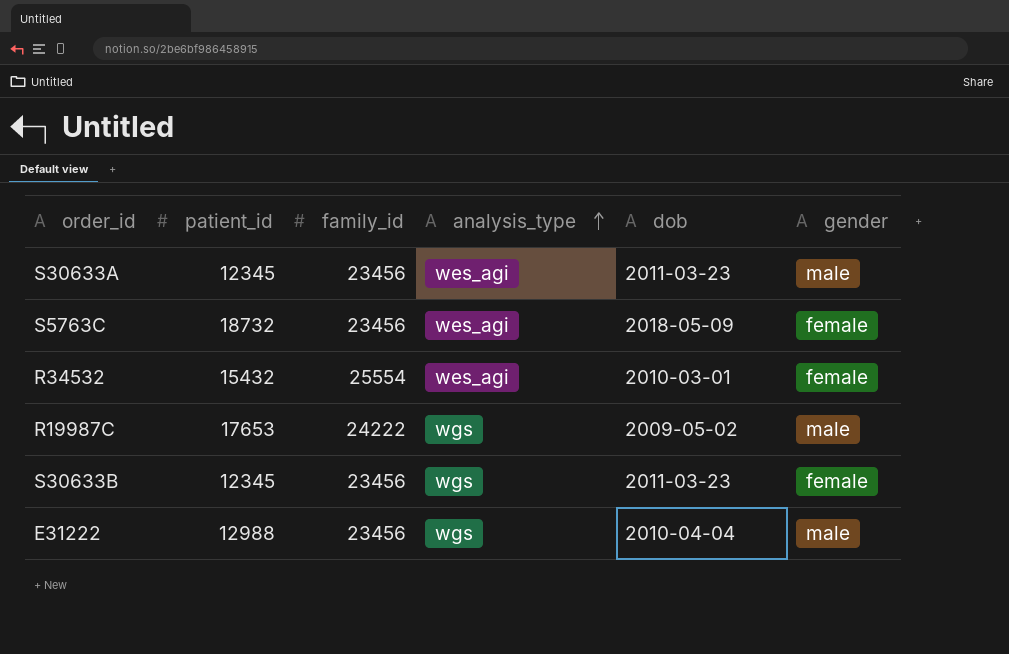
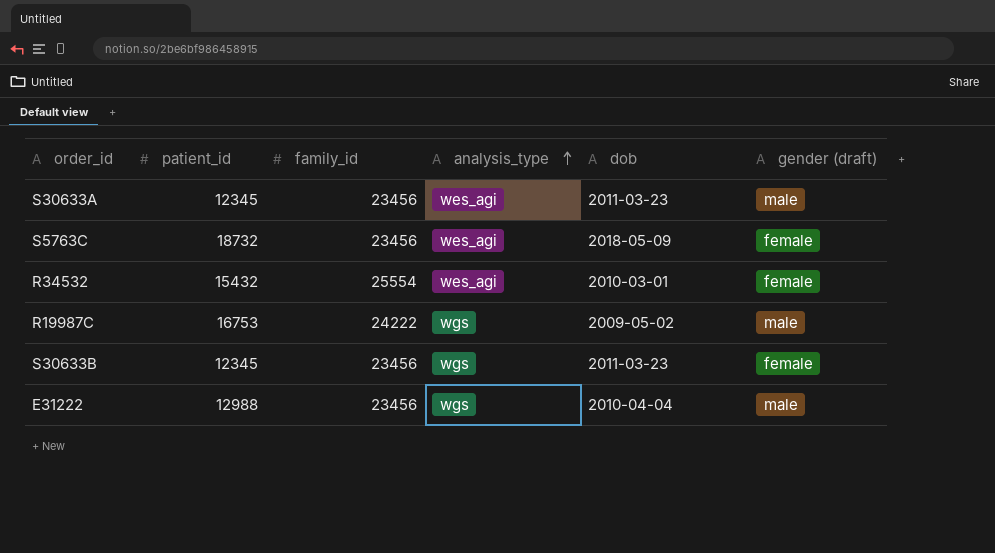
column name: gender -> gender (draft)
R19987C | patient_id: 17653 -> 16753

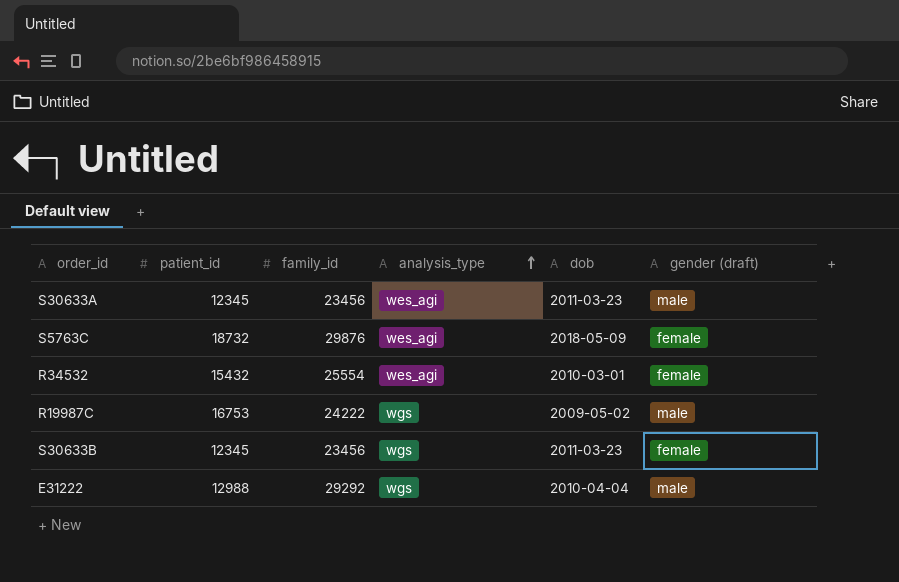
S5763C | family_id: 23456 -> 29876
E31222 | family_id: 23456 -> 29292

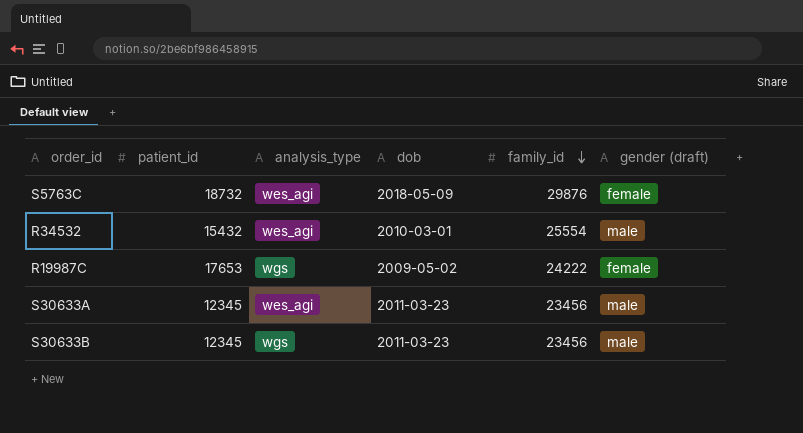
row order: analysis_type ascending -> family_id descending
column family_id | position: 3 -> 5
row E31222: 12988 | 29292 | wgs | 2010-04-04 | male -> none
R34532 | gender (draft): female -> male
R19987C | patient_id: 16753 -> 17653
R19987C | gender (draft): male -> female
S30633B | gender (draft): female -> male

